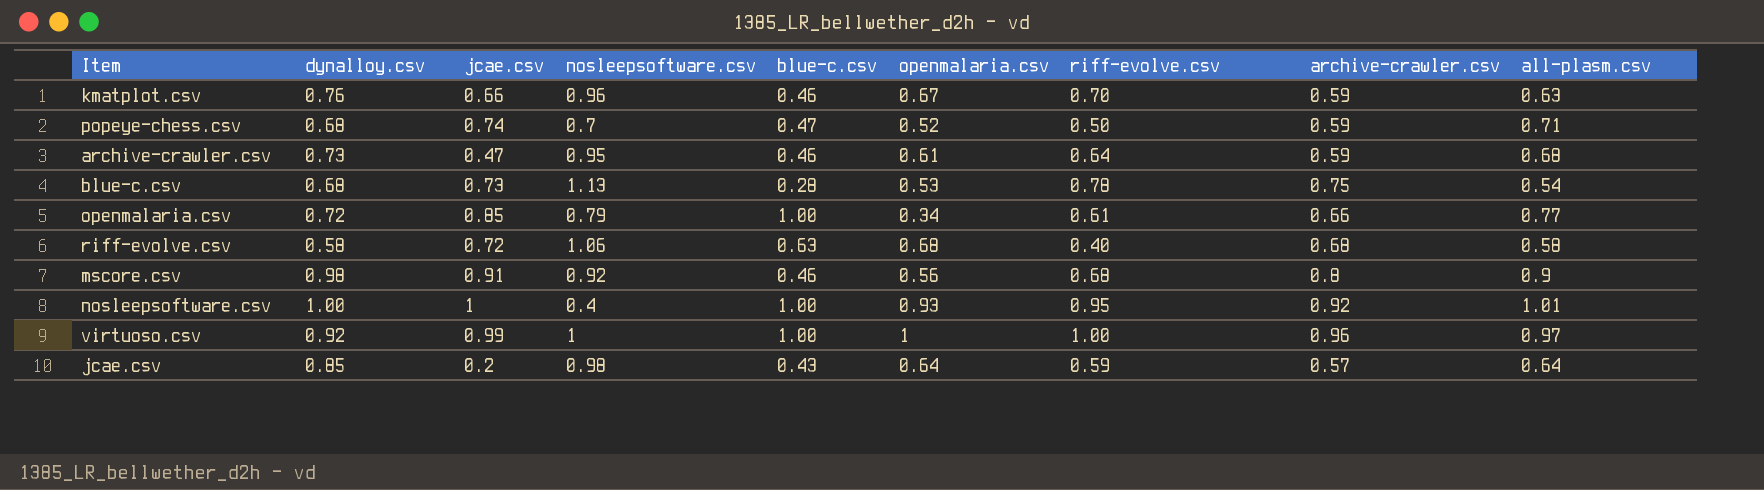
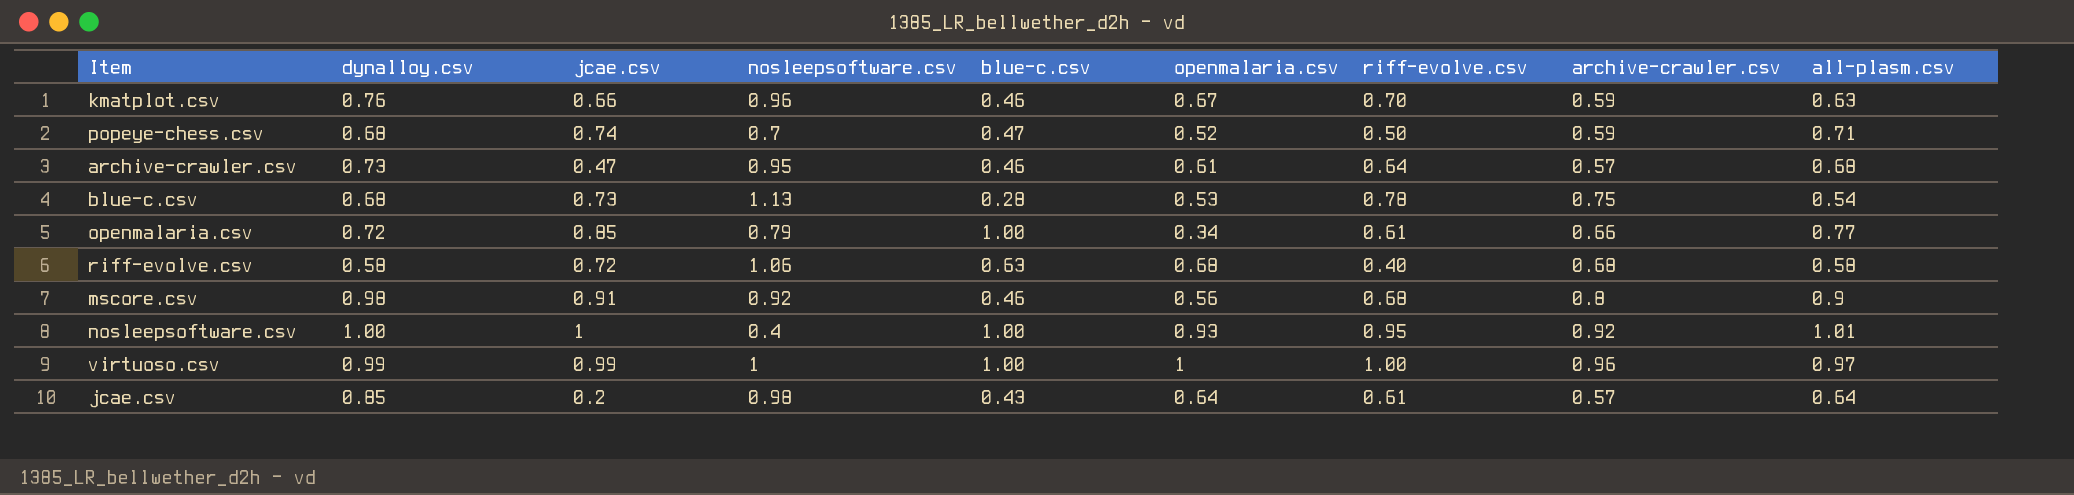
archive-crawler.csv | archive-crawler.csv: 0.59 -> 0.57
virtuoso.csv | dynalloy.csv: 0.92 -> 0.99
jcae.csv | riff-evolve.csv: 0.59 -> 0.61

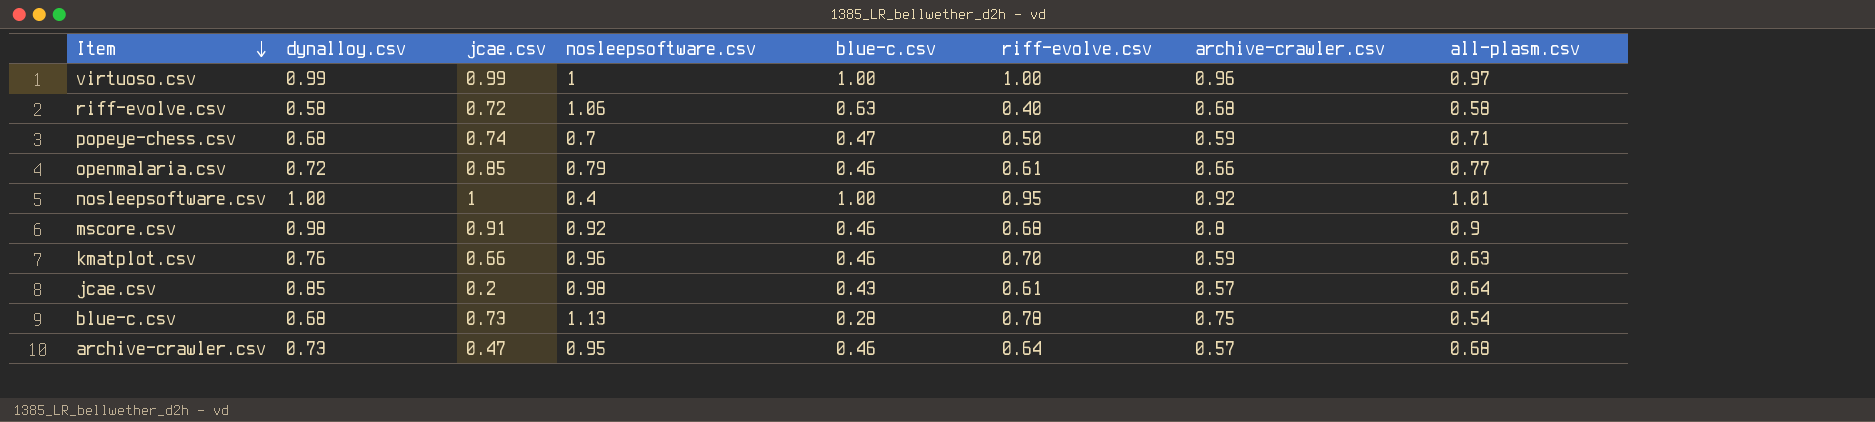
row order: none -> Item descending
column openmalaria.csv | position: 6 -> none
openmalaria.csv | blue-c.csv: 1.00 -> 0.46

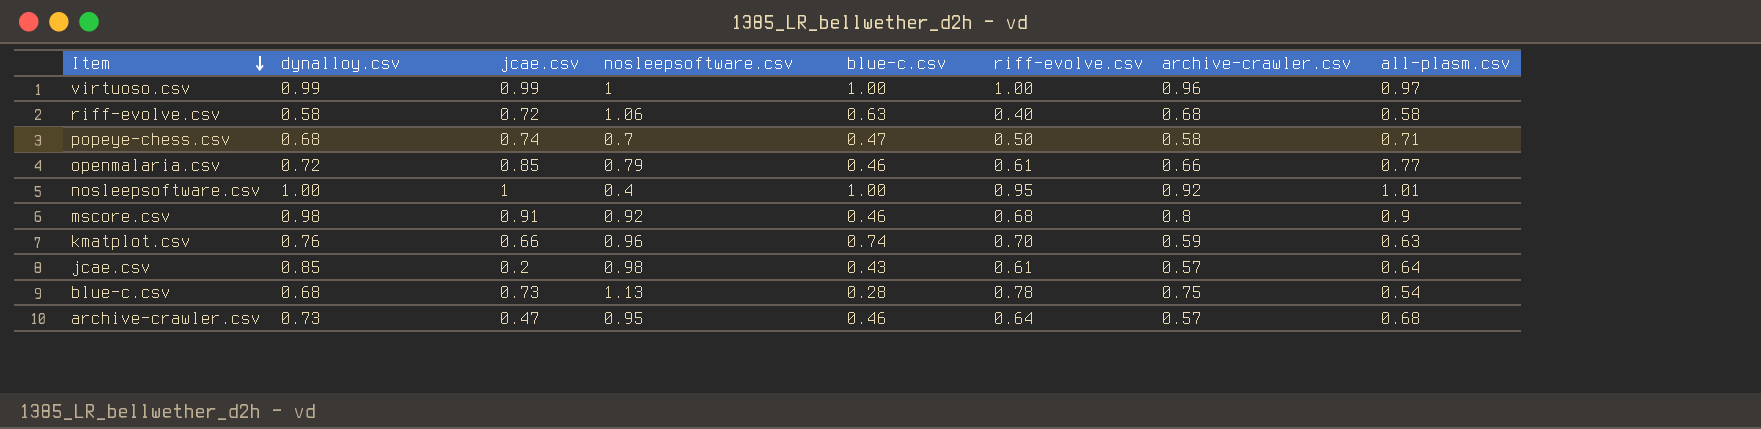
popeye-chess.csv | archive-crawler.csv: 0.59 -> 0.58
kmatplot.csv | blue-c.csv: 0.46 -> 0.74

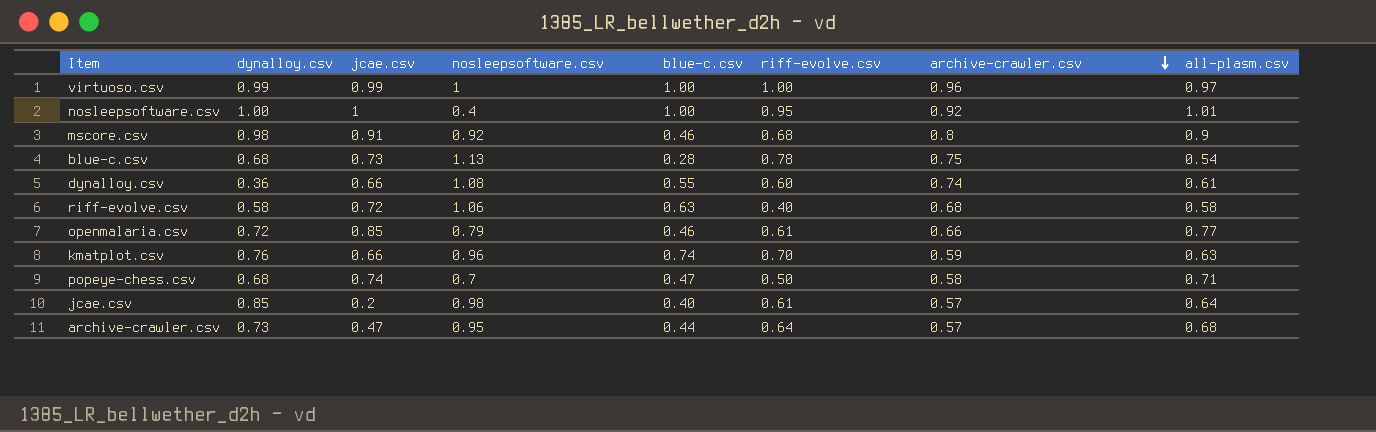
row order: Item descending -> archive-crawler.csv descending
row dynalloy.csv: none -> 0.36 | 0.66 | 1.08 | 0.55 | 0.60 | 0.74 | 0.61
jcae.csv | blue-c.csv: 0.43 -> 0.40
archive-crawler.csv | blue-c.csv: 0.46 -> 0.44

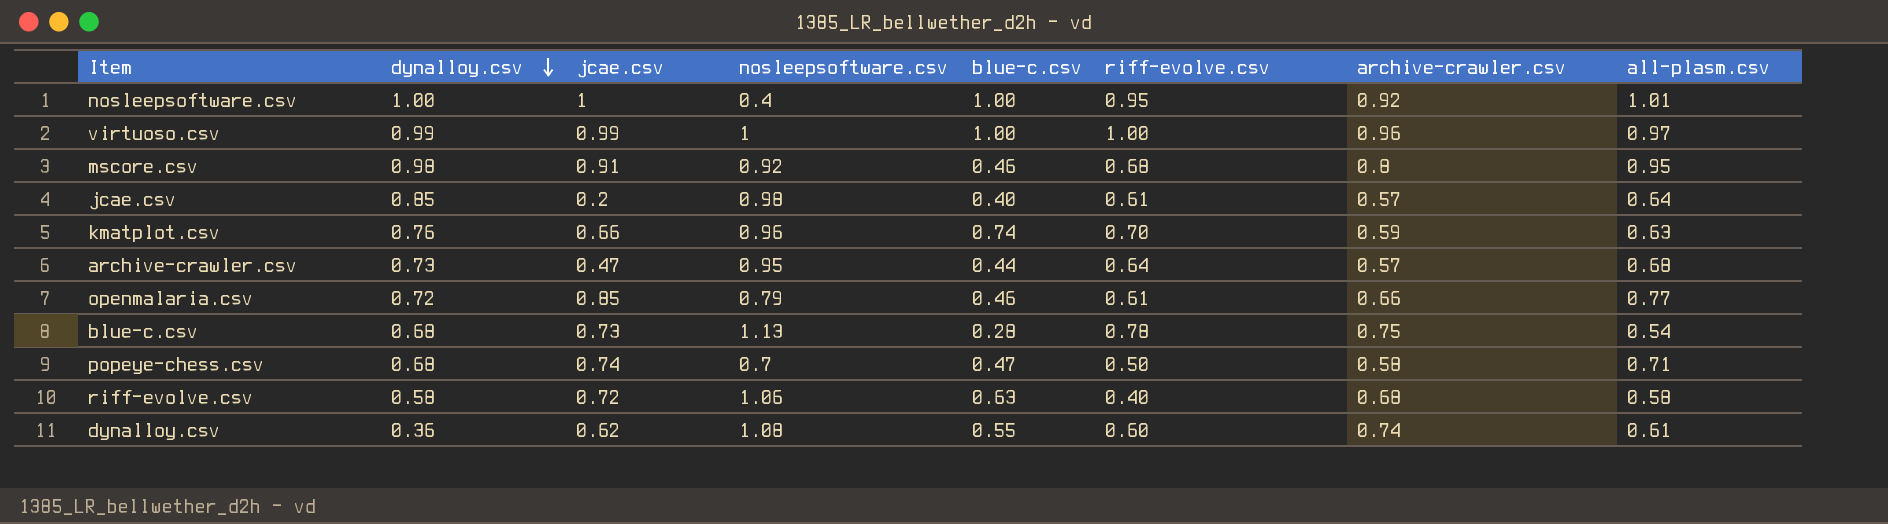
row order: archive-crawler.csv descending -> dynalloy.csv descending
mscore.csv | all-plasm.csv: 0.9 -> 0.95
dynalloy.csv | jcae.csv: 0.66 -> 0.62

